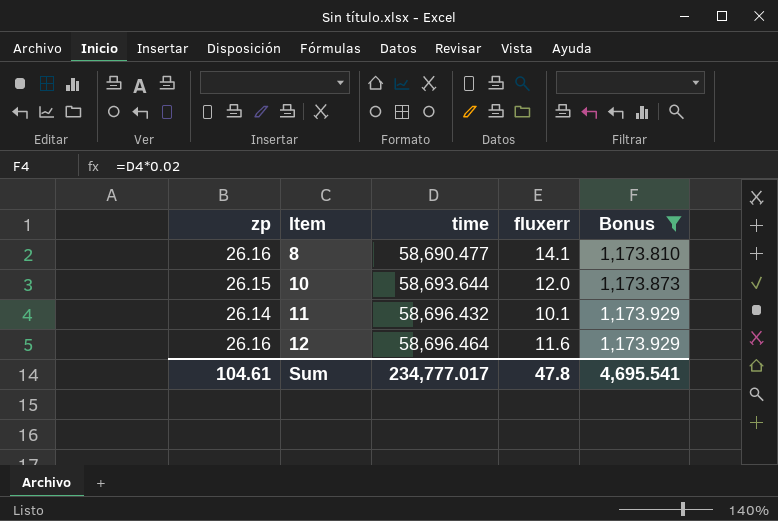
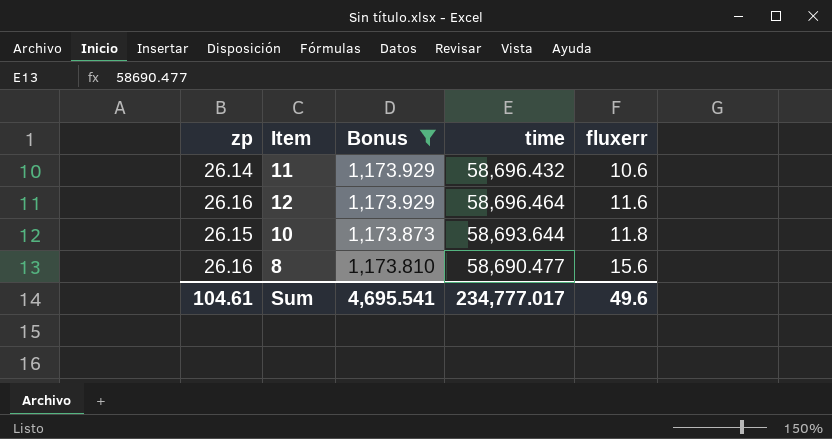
row order: Item ascending -> Bonus descending
column Bonus | position: 5 -> 3
11 | fluxerr: 10.1 -> 10.6
10 | fluxerr: 12.0 -> 11.8
8 | fluxerr: 14.1 -> 15.6
Sum | fluxerr: 47.8 -> 49.6

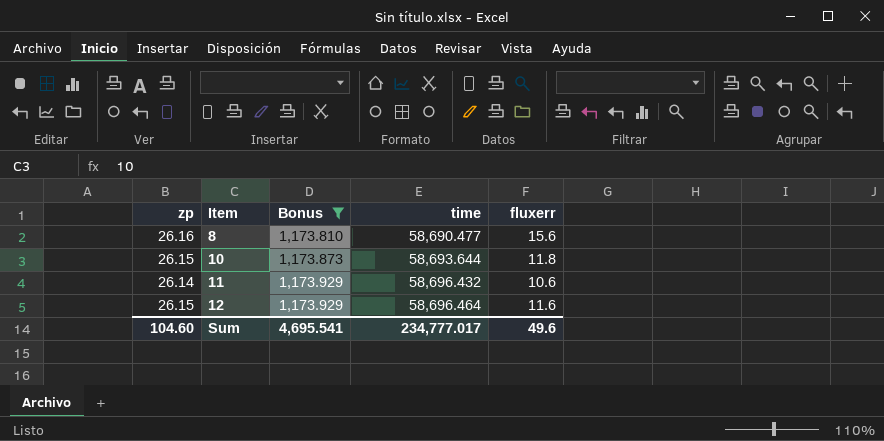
row order: Bonus descending -> Item ascending
12 | zp: 26.16 -> 26.15
Sum | zp: 104.61 -> 104.60

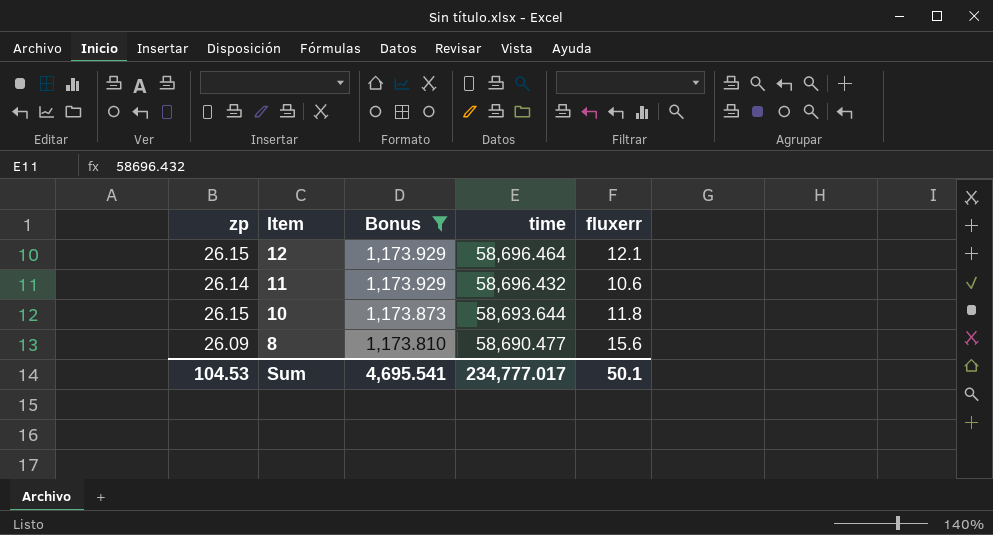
row order: Item ascending -> Item descending
12 | fluxerr: 11.6 -> 12.1
8 | zp: 26.16 -> 26.09
Sum | zp: 104.60 -> 104.53
Sum | fluxerr: 49.6 -> 50.1

